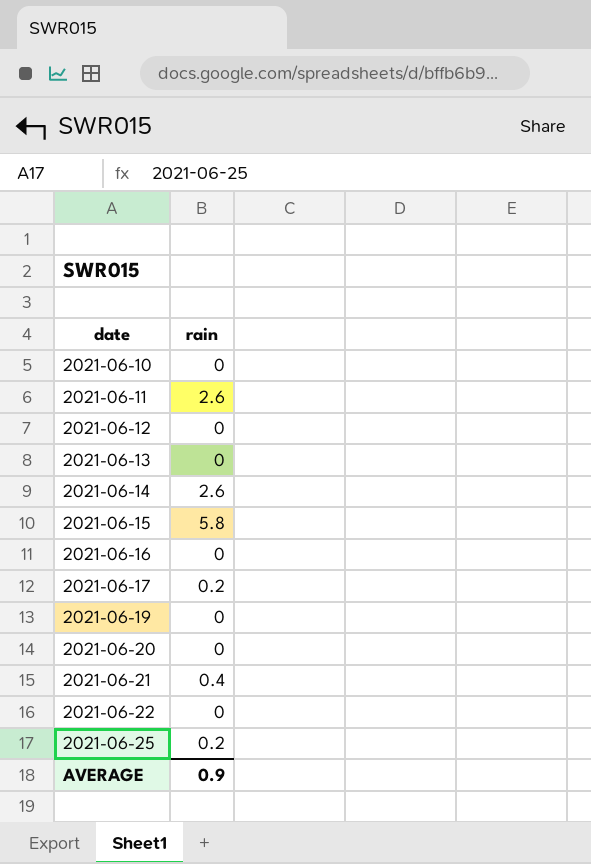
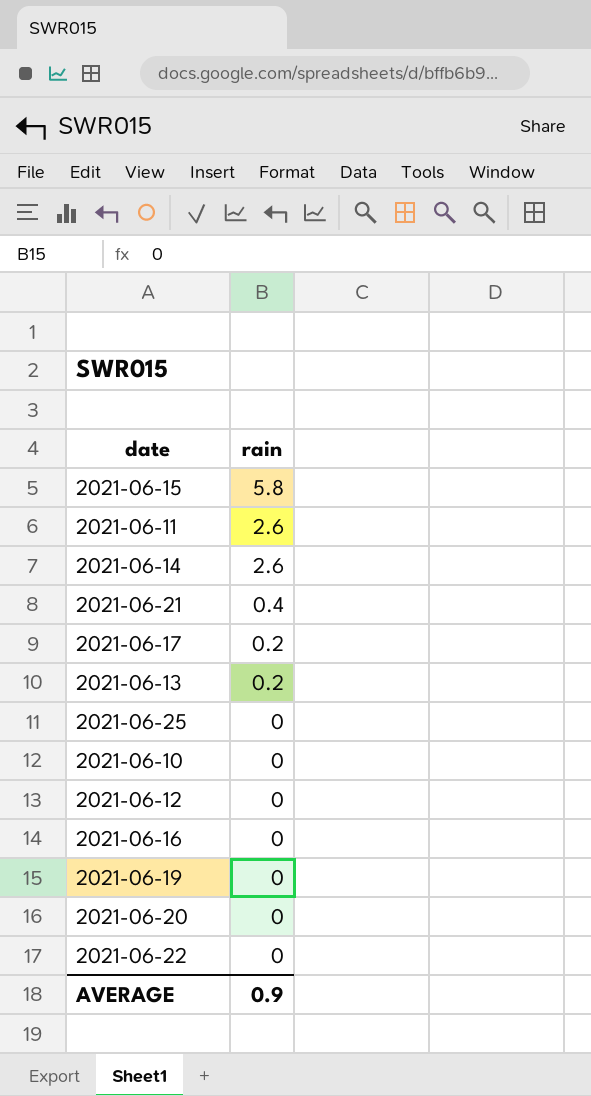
row order: date ascending -> rain descending
2021-06-13 | rain: 0 -> 0.2
2021-06-25 | rain: 0.2 -> 0

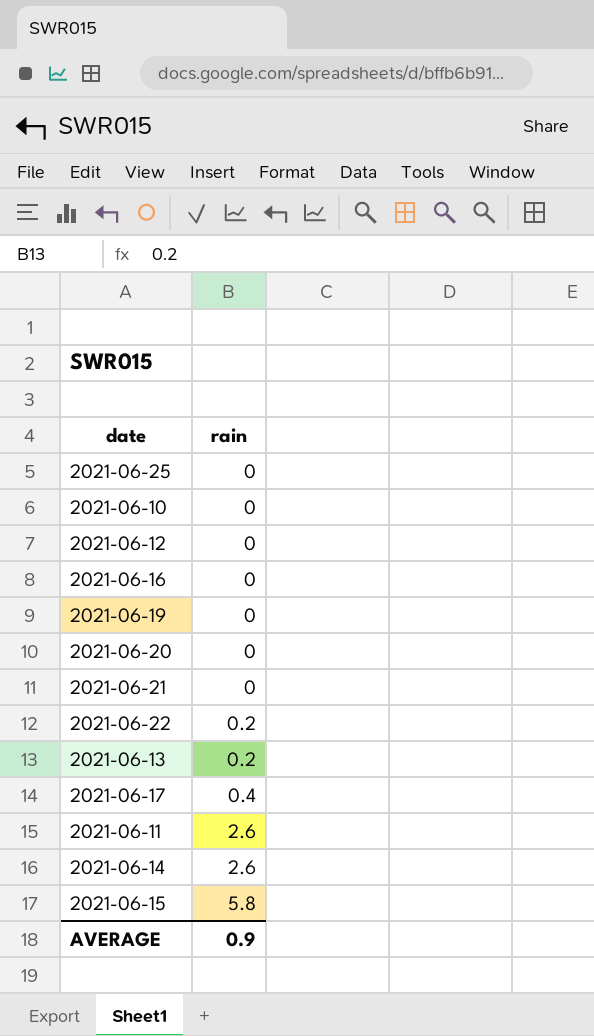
row order: rain descending -> rain ascending
2021-06-21 | rain: 0.4 -> 0
2021-06-22 | rain: 0 -> 0.2
2021-06-17 | rain: 0.2 -> 0.4

